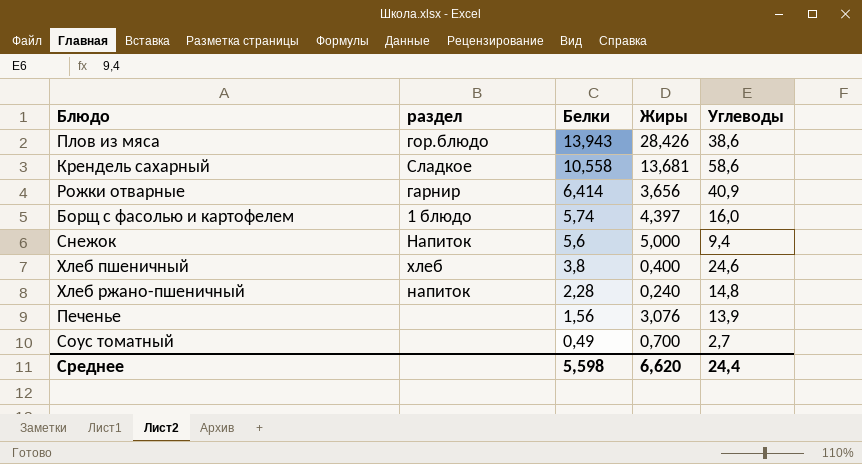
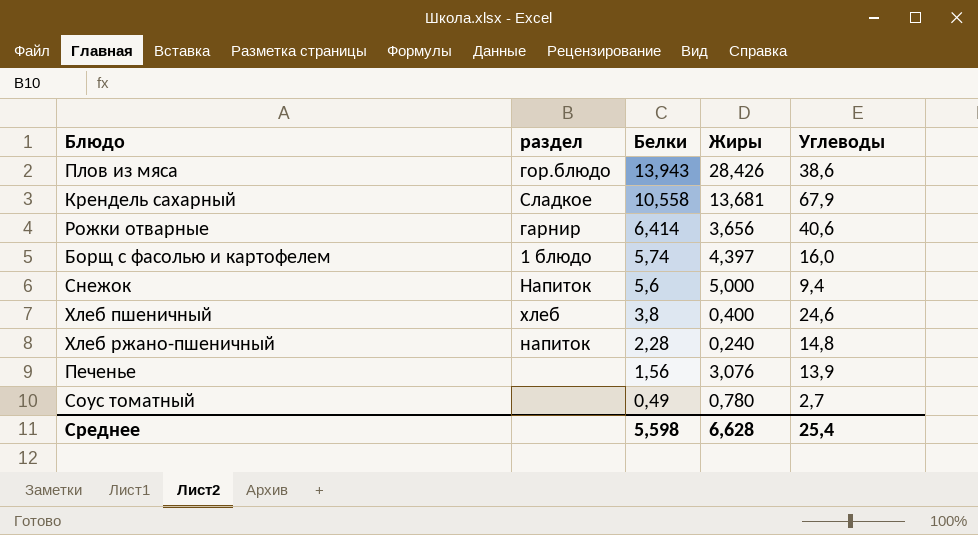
Крендель сахарный | Углеводы: 58,6 -> 67,9
Рожки отварные | Углеводы: 40,9 -> 40,6
Соус томатный | Жиры: 0,700 -> 0,780
Среднее | Жиры: 6,620 -> 6,628
Среднее | Углеводы: 24,4 -> 25,4

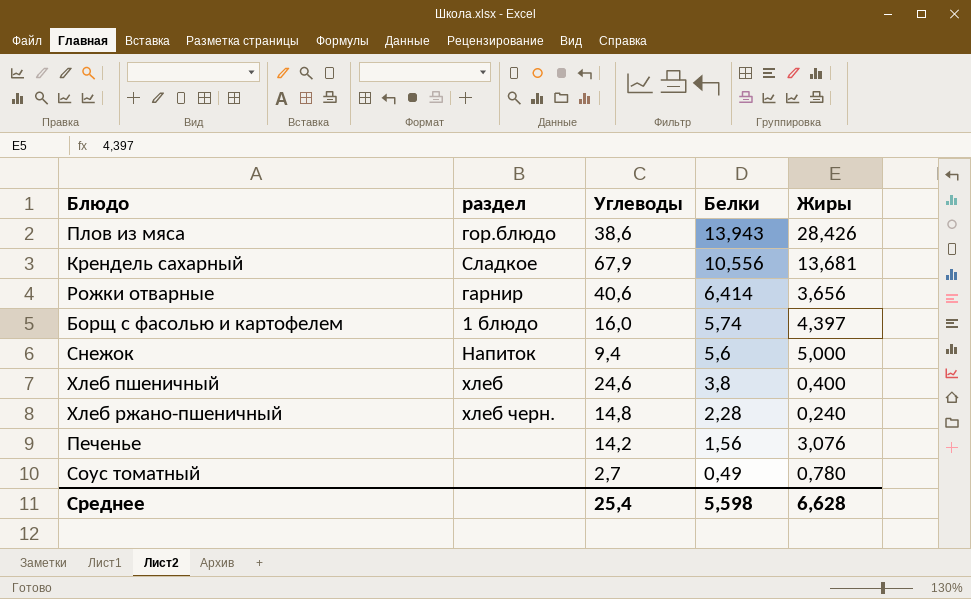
column Углеводы | position: 5 -> 3
Крендель сахарный | Белки: 10,558 -> 10,556
Хлеб ржано-пшеничный | раздел: напиток -> хлеб черн.
Печенье | Углеводы: 13,9 -> 14,2

